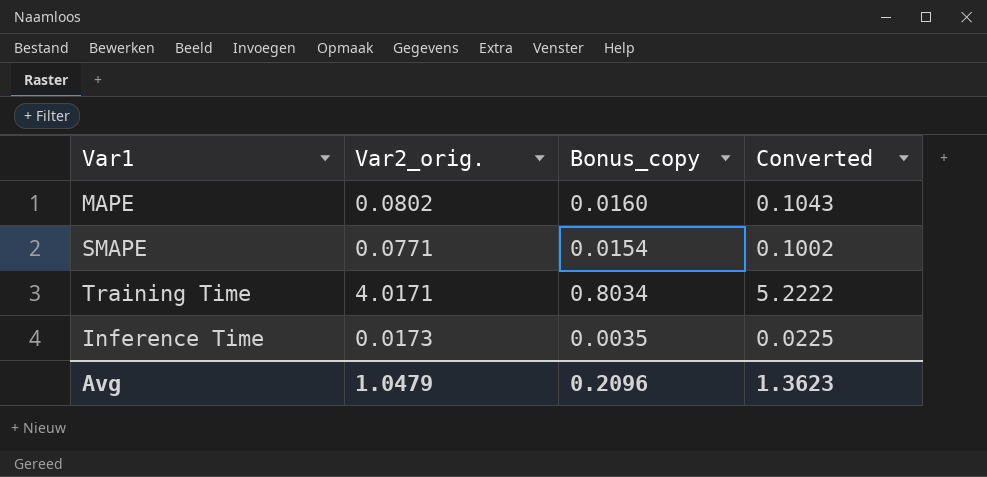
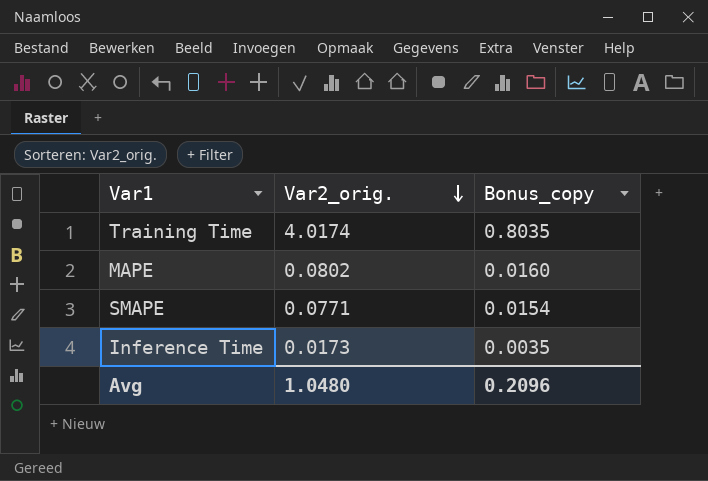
row order: none -> Var2_orig. descending
column Converted | formula: [Var2_orig.] * 1.3 -> none
Training Time | Var2_orig.: 4.0171 -> 4.0174
Training Time | Bonus_copy: 0.8034 -> 0.8035
Avg | Var2_orig.: 1.0479 -> 1.0480

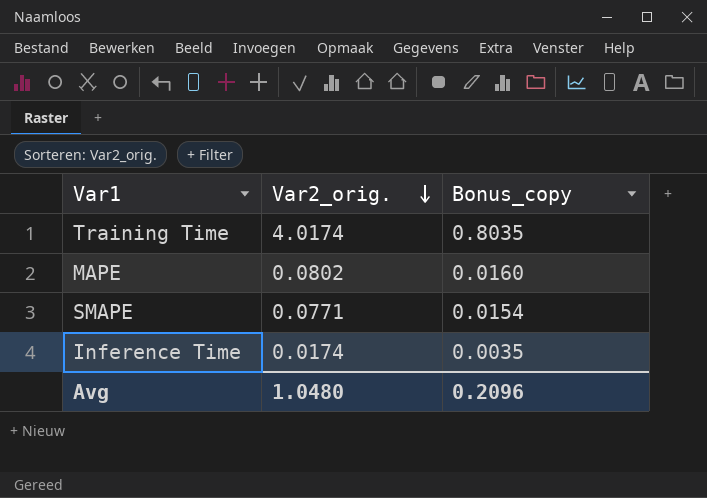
Inference Time | Var2_orig.: 0.0173 -> 0.0174

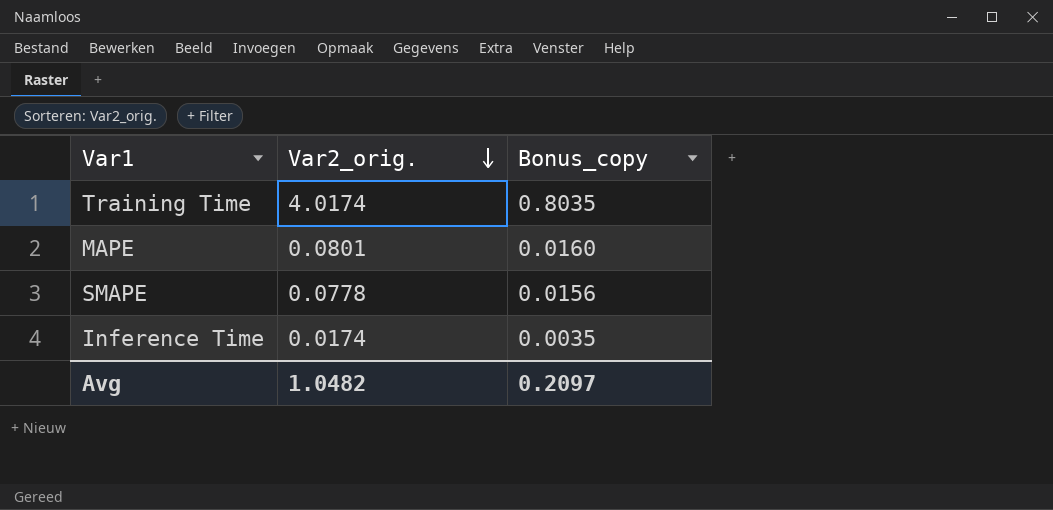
MAPE | Var2_orig.: 0.0802 -> 0.0801
SMAPE | Var2_orig.: 0.0771 -> 0.0778
SMAPE | Bonus_copy: 0.0154 -> 0.0156
Avg | Var2_orig.: 1.0480 -> 1.0482
Avg | Bonus_copy: 0.2096 -> 0.2097

